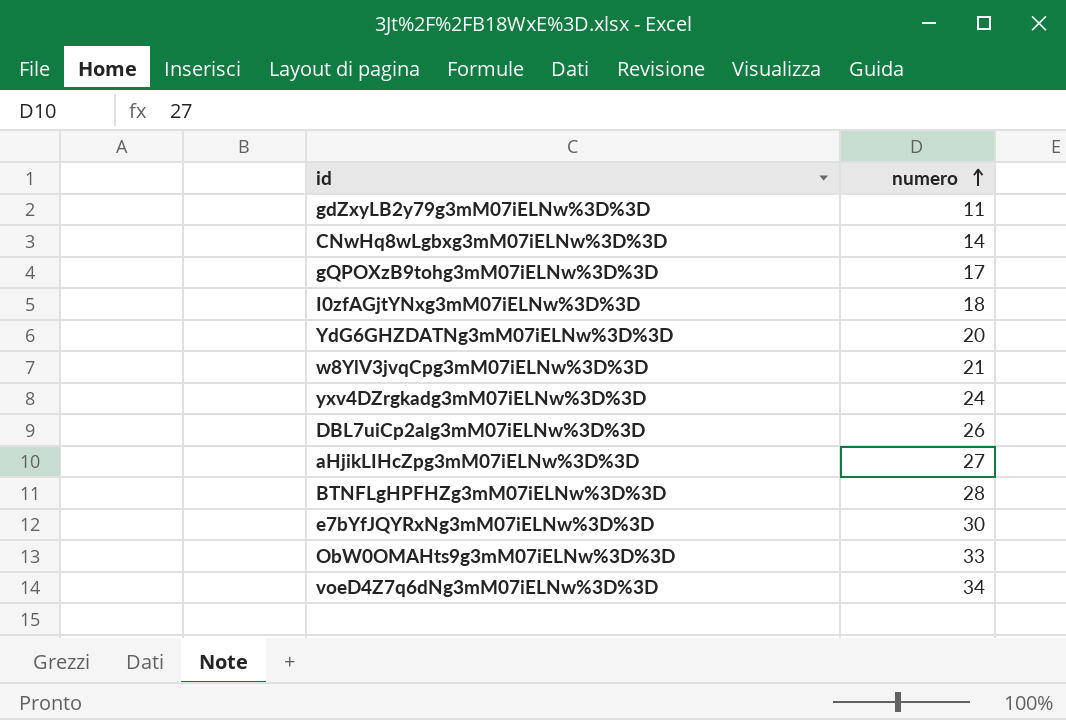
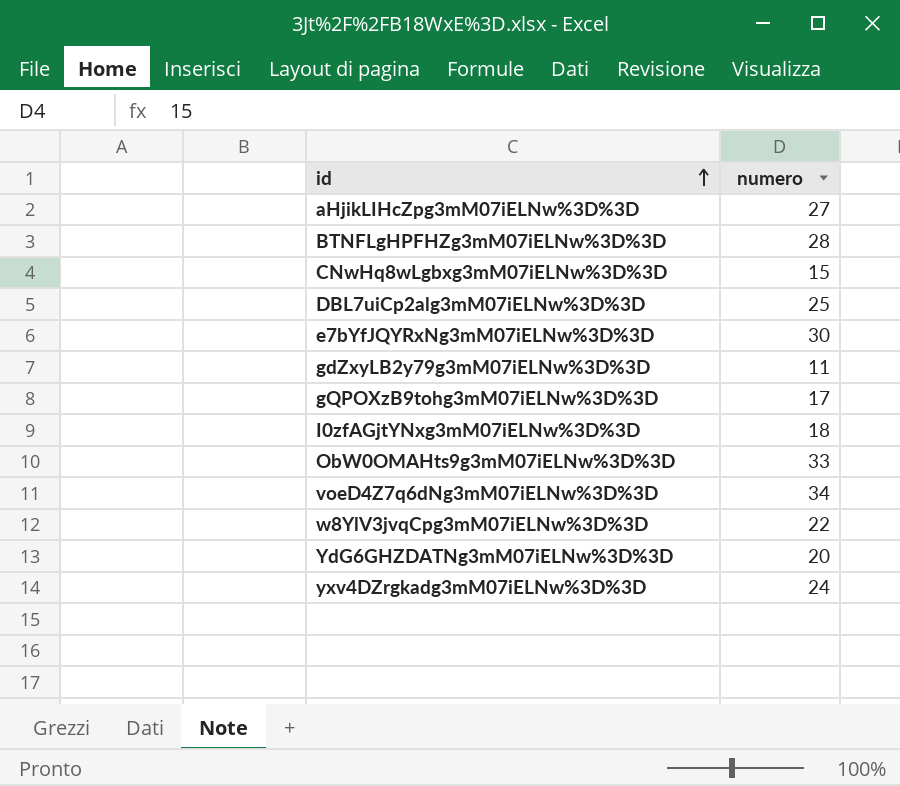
row order: numero ascending -> id ascending
CNwHq8wLgbxg3mM07iELNw%3D%3D | numero: 14 -> 15
DBL7uiCp2alg3mM07iELNw%3D%3D | numero: 26 -> 25
w8YlV3jvqCpg3mM07iELNw%3D%3D | numero: 21 -> 22

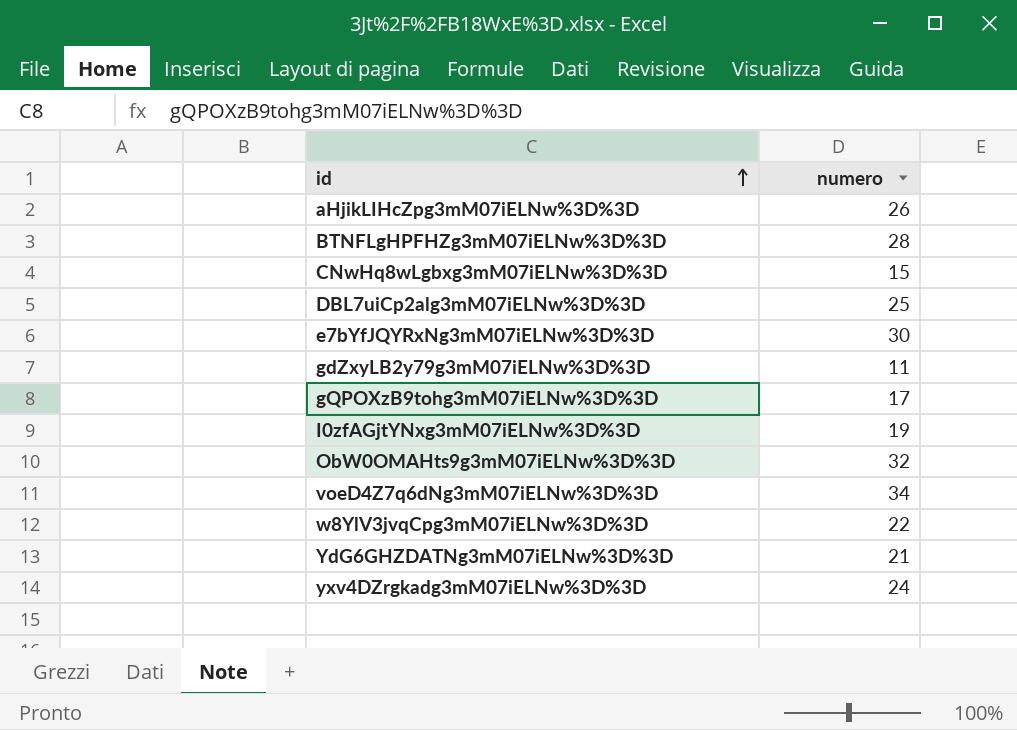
aHjikLIHcZpg3mM07iELNw%3D%3D | numero: 27 -> 26
I0zfAGjtYNxg3mM07iELNw%3D%3D | numero: 18 -> 19
ObW0OMAHts9g3mM07iELNw%3D%3D | numero: 33 -> 32
YdG6GHZDATNg3mM07iELNw%3D%3D | numero: 20 -> 21

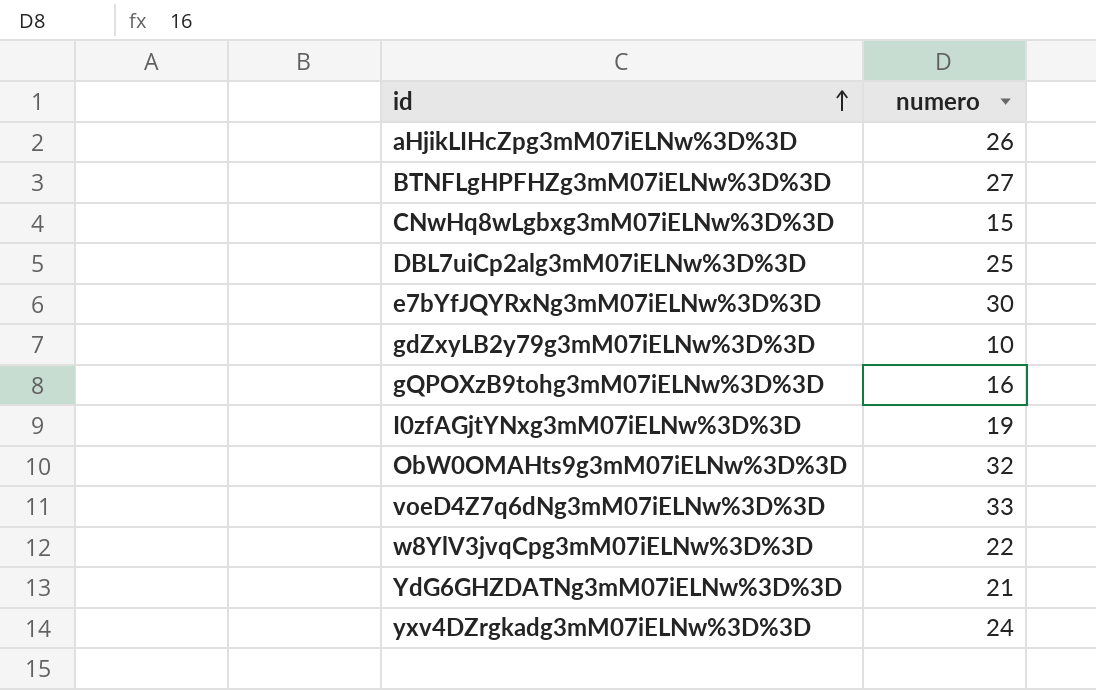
BTNFLgHPFHZg3mM07iELNw%3D%3D | numero: 28 -> 27
gdZxyLB2y79g3mM07iELNw%3D%3D | numero: 11 -> 10
gQPOXzB9tohg3mM07iELNw%3D%3D | numero: 17 -> 16
voeD4Z7q6dNg3mM07iELNw%3D%3D | numero: 34 -> 33

